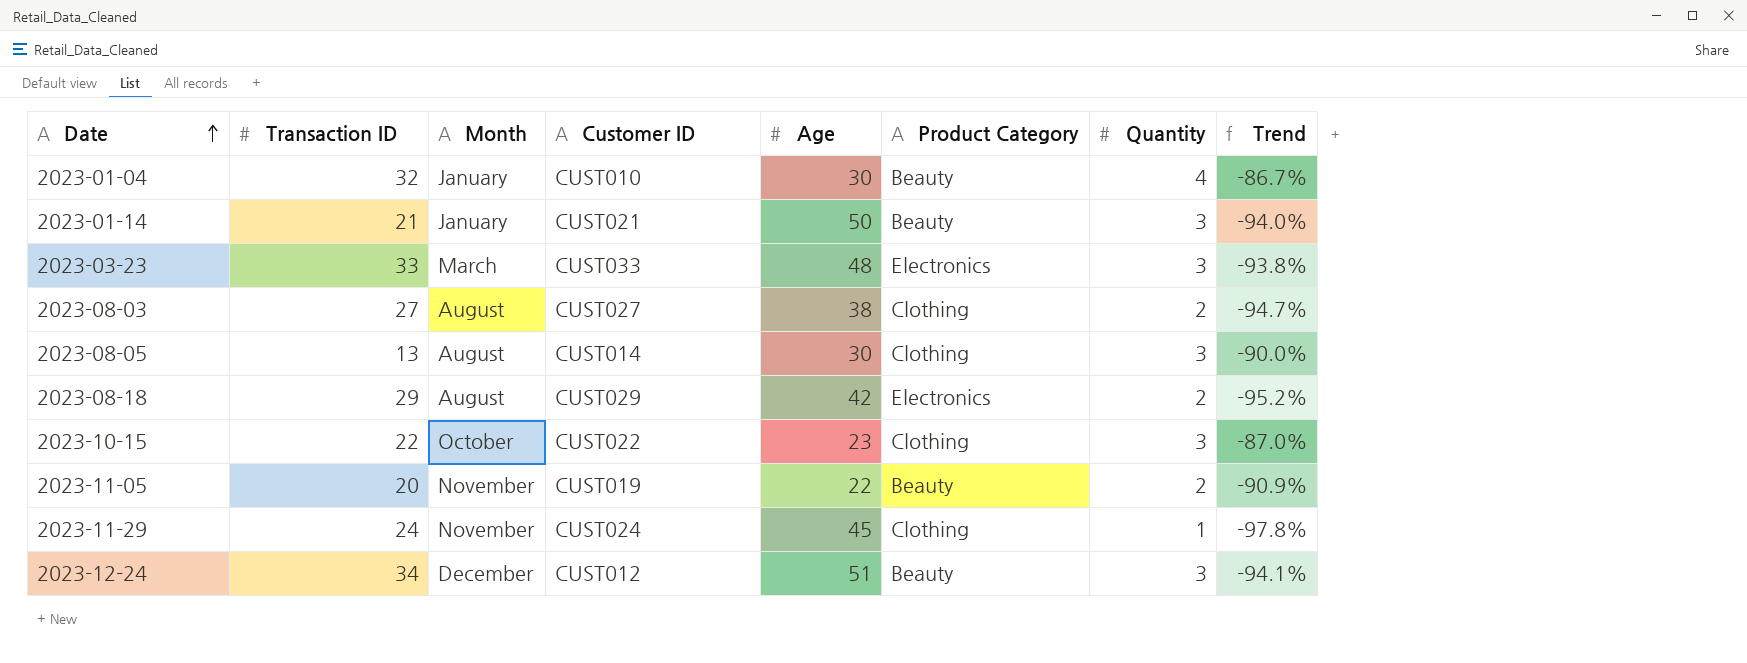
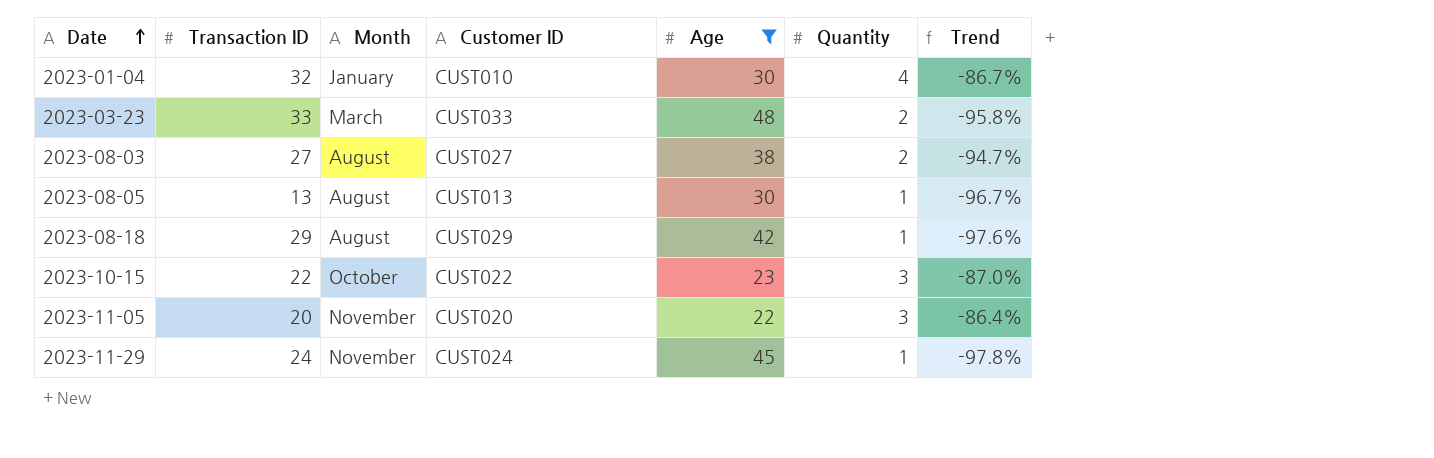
filter: none -> Age <= 48
column Product Category | position: 6 -> none
2023-03-23 | Quantity: 3 -> 2
2023-03-23 | Trend: -93.8% -> -95.8%
2023-08-05 | Customer ID: CUST014 -> CUST013
2023-08-05 | Quantity: 3 -> 1
2023-08-05 | Trend: -90.0% -> -96.7%
2023-08-18 | Quantity: 2 -> 1
2023-08-18 | Trend: -95.2% -> -97.6%
2023-11-05 | Customer ID: CUST019 -> CUST020
2023-11-05 | Quantity: 2 -> 3
2023-11-05 | Trend: -90.9% -> -86.4%

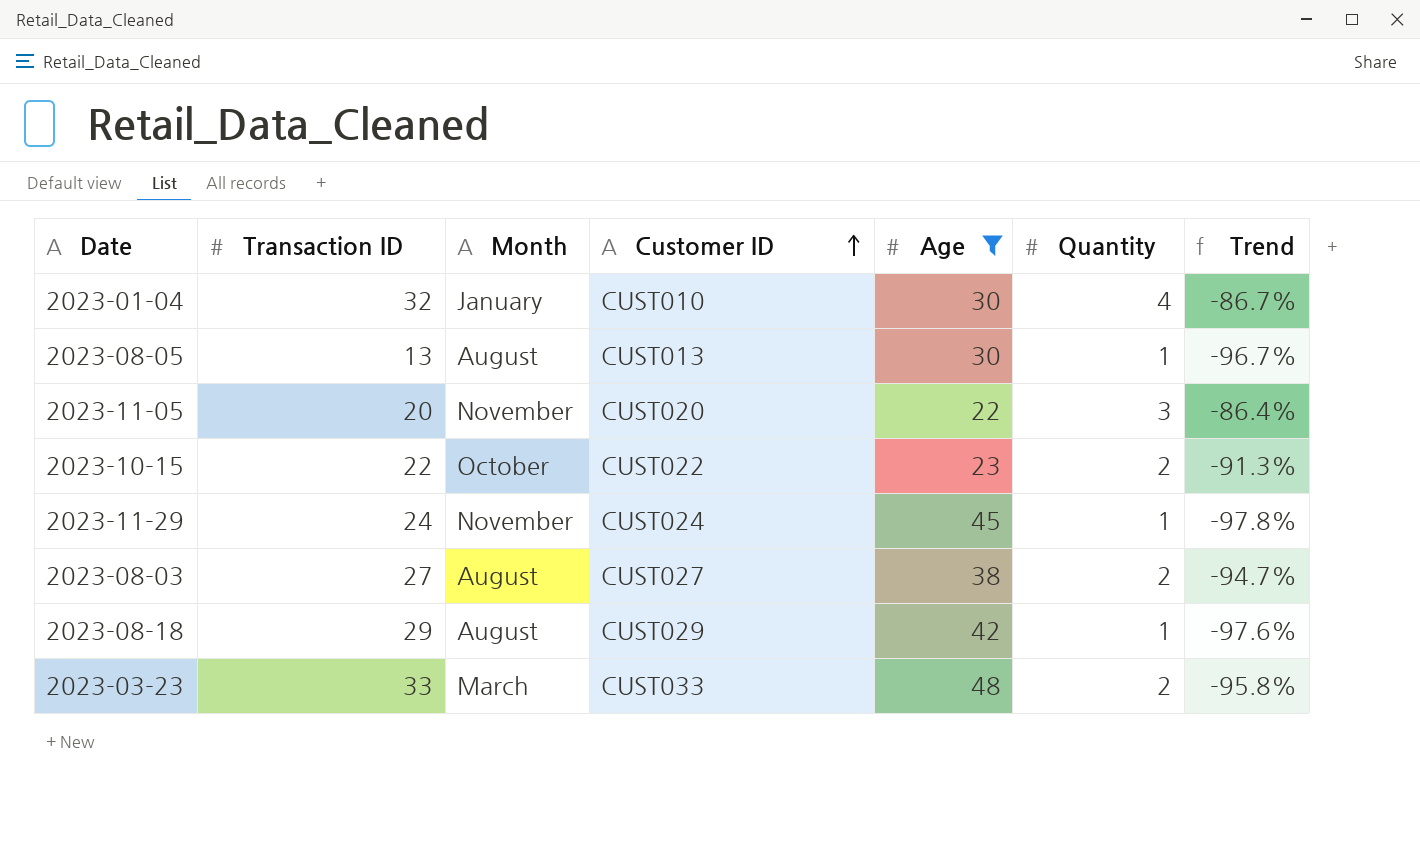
row order: Date ascending -> Customer ID ascending
2023-10-15 | Quantity: 3 -> 2
2023-10-15 | Trend: -87.0% -> -91.3%

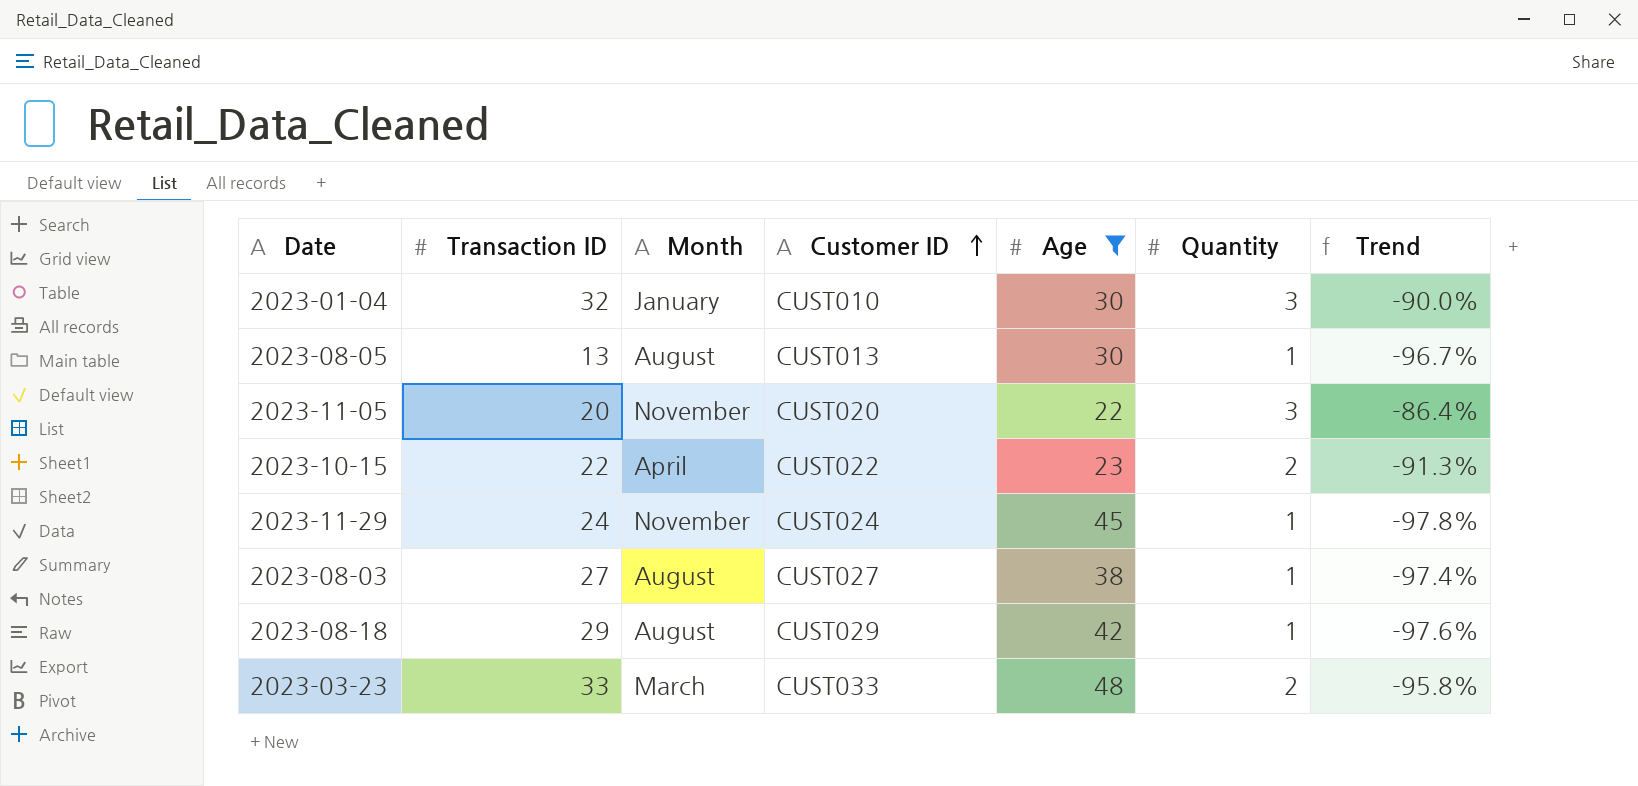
2023-01-04 | Quantity: 4 -> 3
2023-01-04 | Trend: -86.7% -> -90.0%
2023-10-15 | Month: October -> April
2023-08-03 | Quantity: 2 -> 1
2023-08-03 | Trend: -94.7% -> -97.4%

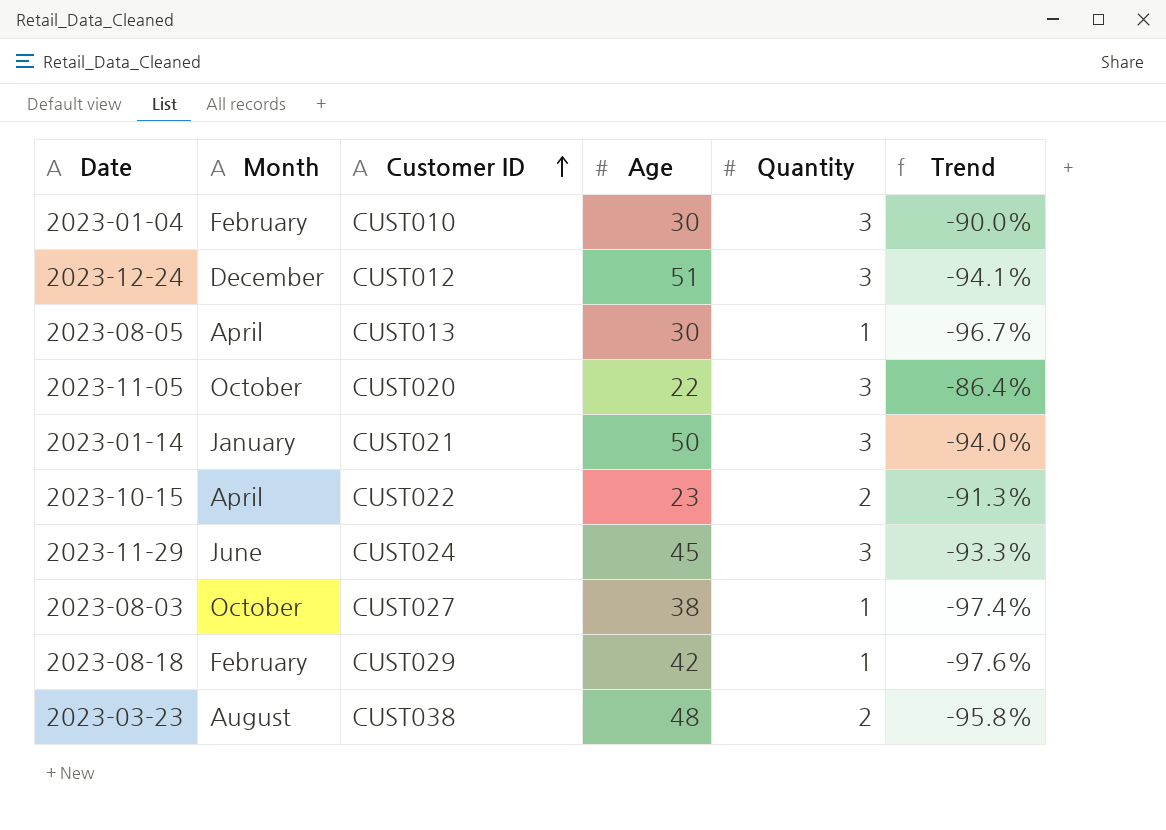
filter: Age <= 48 -> none
column Transaction ID | position: 2 -> none
2023-01-04 | Month: January -> February
2023-08-05 | Month: August -> April
2023-11-05 | Month: November -> October
2023-11-29 | Month: November -> June
2023-11-29 | Quantity: 1 -> 3
2023-11-29 | Trend: -97.8% -> -93.3%
2023-08-03 | Month: August -> October
2023-08-18 | Month: August -> February
2023-03-23 | Month: March -> August
2023-03-23 | Customer ID: CUST033 -> CUST038

